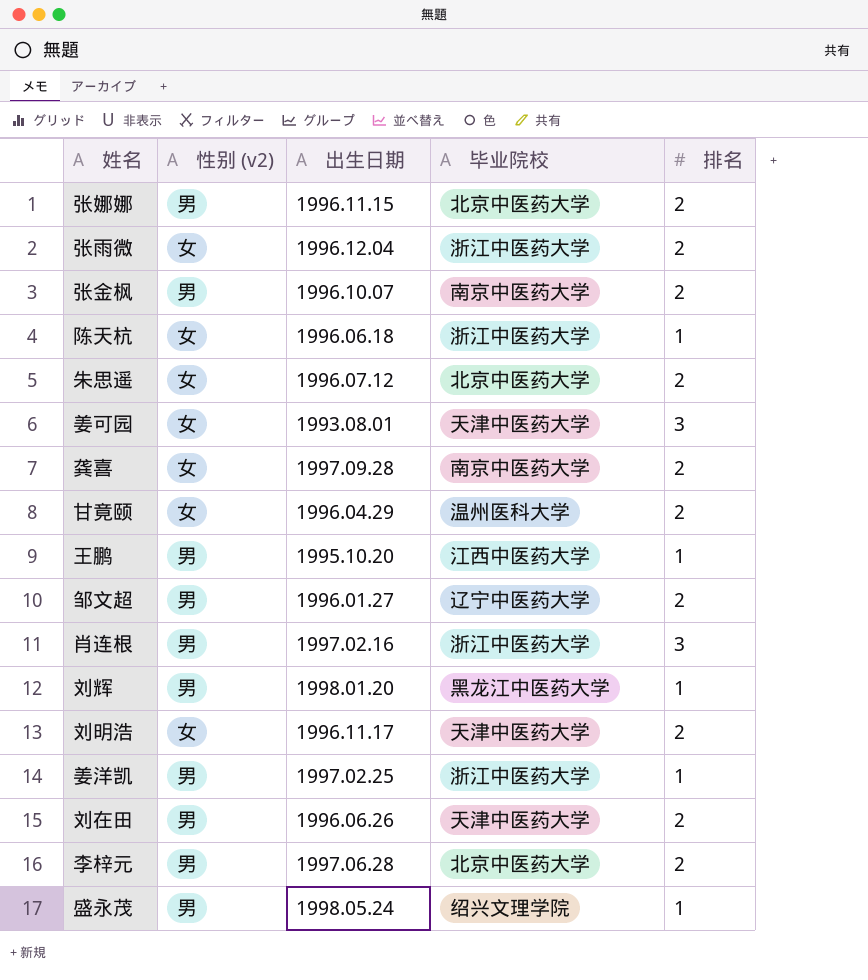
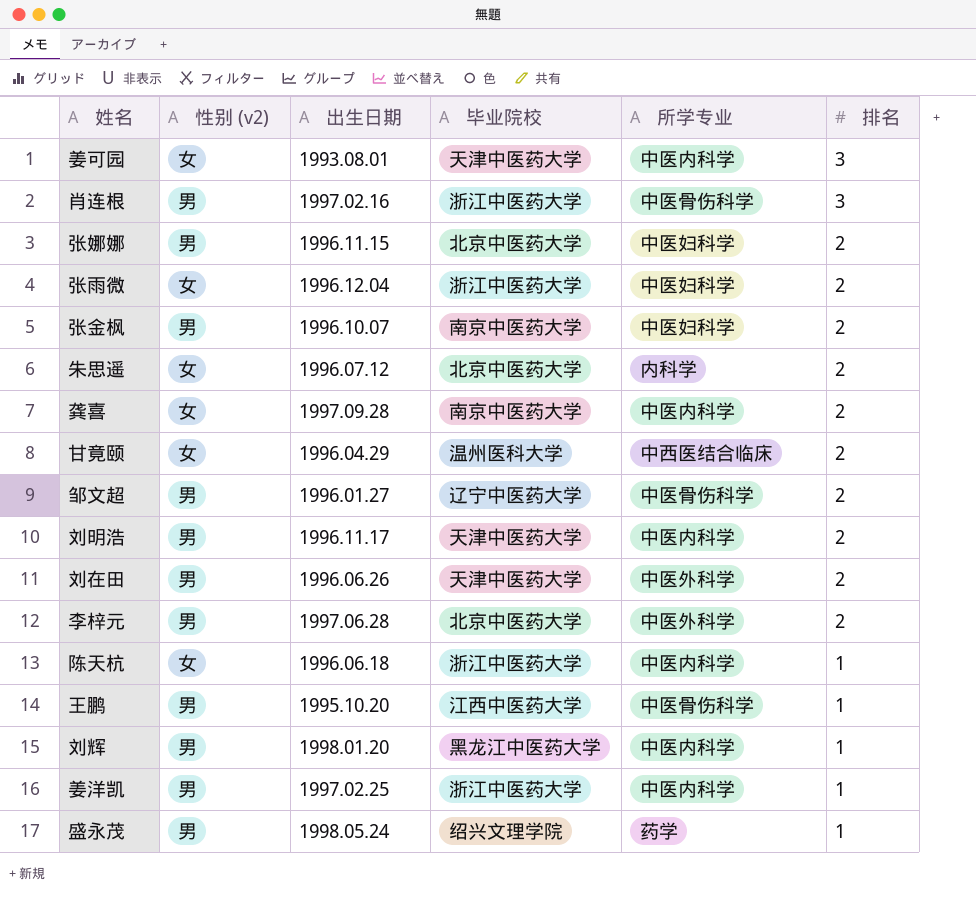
row order: none -> 排名 descending
column 所学专业 | position: none -> 5
刘明浩 | 性别 (v2): 女 -> 男

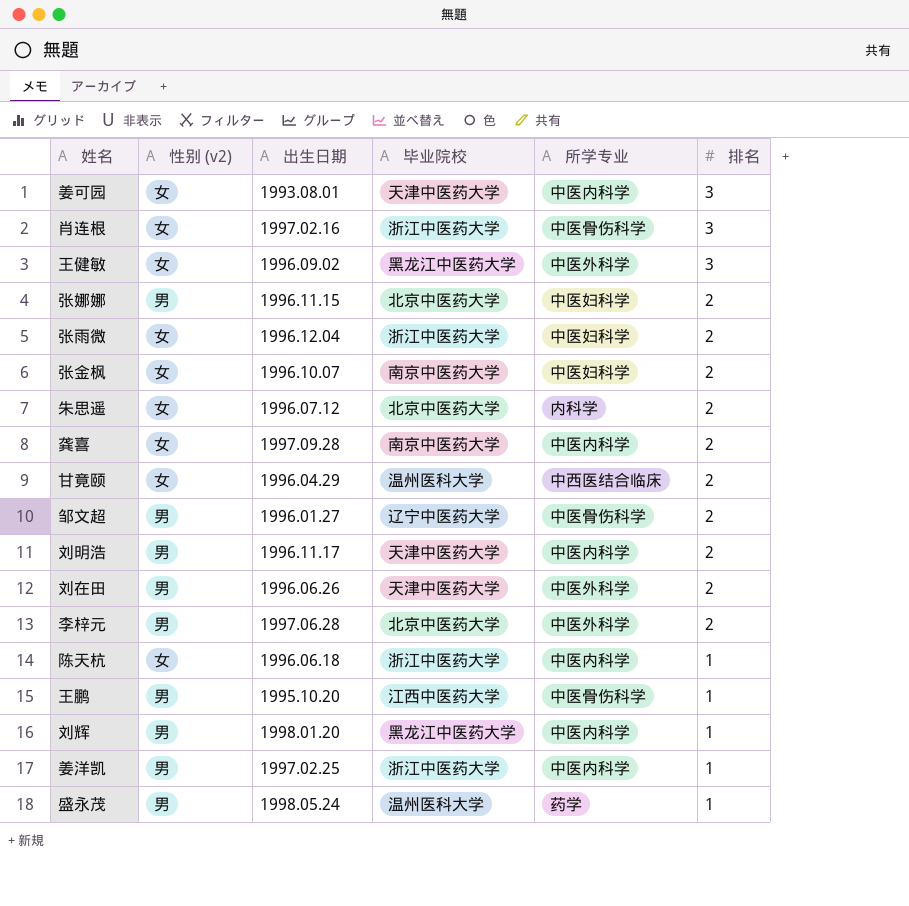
肖连根 | 性别 (v2): 男 -> 女
row 王健敏: none -> 女 | 1996.09.02 | 黑龙江中医药大学 | 中医外科学 | 3
张金枫 | 性别 (v2): 男 -> 女
盛永茂 | 毕业院校: 绍兴文理学院 -> 温州医科大学

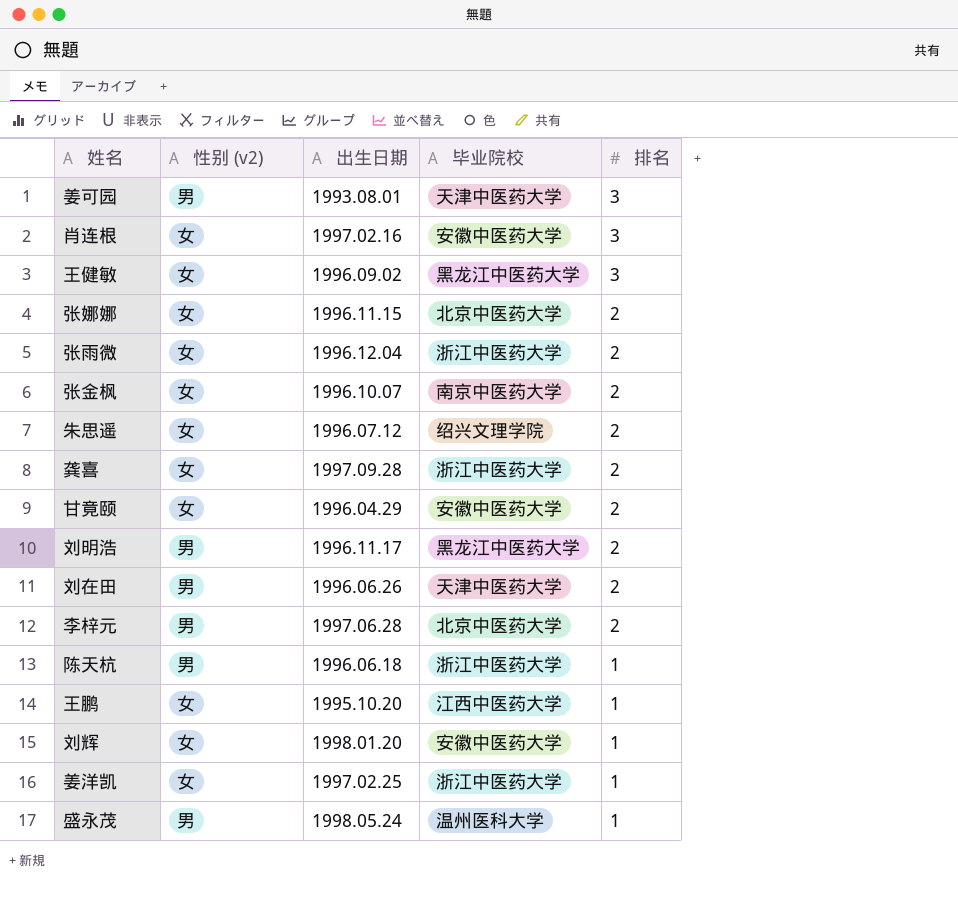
column 所学专业 | position: 5 -> none
row 邹文超: 男 | 1996.01.27 | 辽宁中医药大学 | 中医骨伤科学 | 2 -> none
姜可园 | 性别 (v2): 女 -> 男
肖连根 | 毕业院校: 浙江中医药大学 -> 安徽中医药大学
张娜娜 | 性别 (v2): 男 -> 女
朱思遥 | 毕业院校: 北京中医药大学 -> 绍兴文理学院
龚喜 | 毕业院校: 南京中医药大学 -> 浙江中医药大学
甘竟颐 | 毕业院校: 温州医科大学 -> 安徽中医药大学
刘明浩 | 毕业院校: 天津中医药大学 -> 黑龙江中医药大学
陈天杭 | 性别 (v2): 女 -> 男
王鹏 | 性别 (v2): 男 -> 女
刘辉 | 性别 (v2): 男 -> 女
刘辉 | 毕业院校: 黑龙江中医药大学 -> 安徽中医药大学
姜洋凯 | 性别 (v2): 男 -> 女

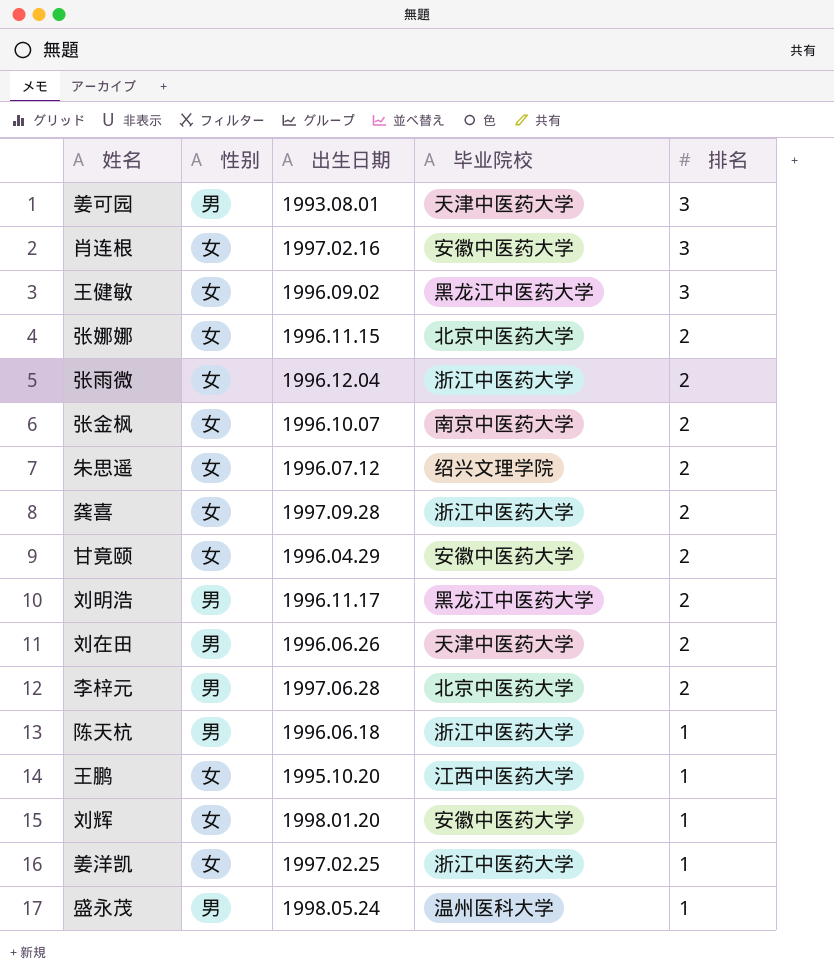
column name: 性别 (v2) -> 性别

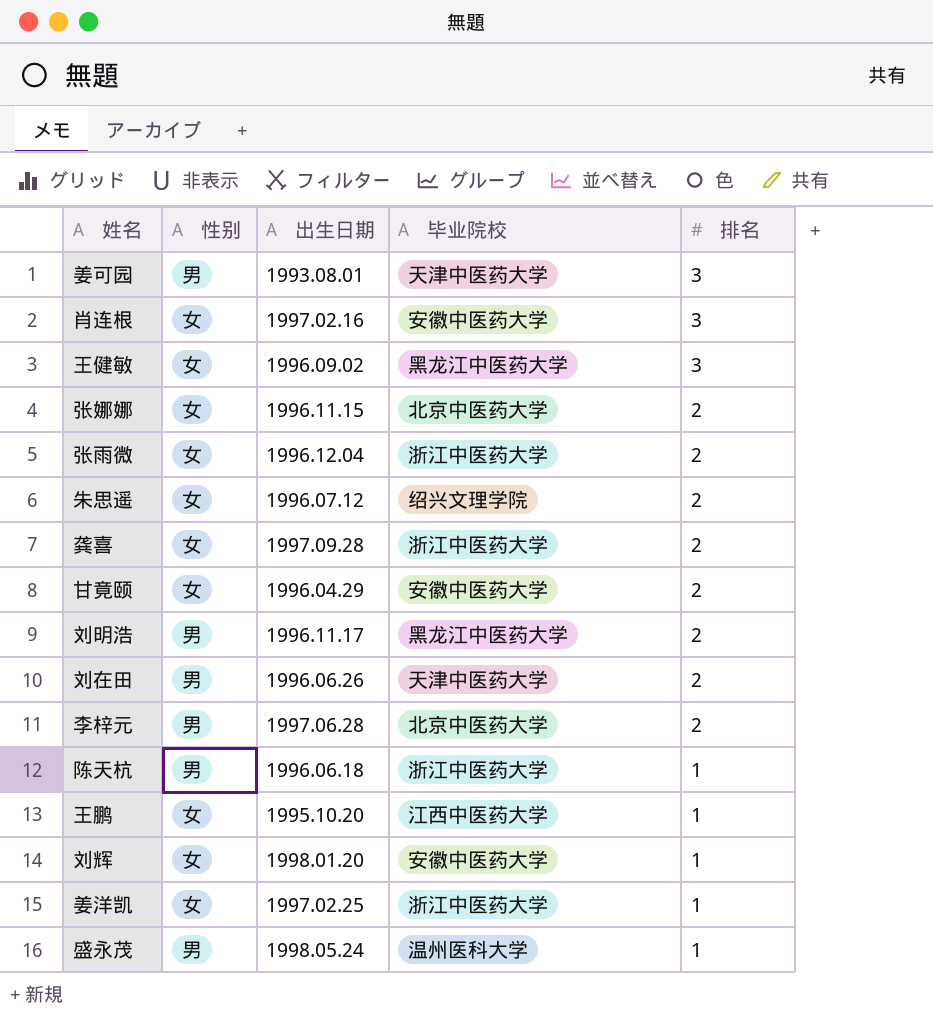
row 张金枫: 女 | 1996.10.07 | 南京中医药大学 | 2 -> none

